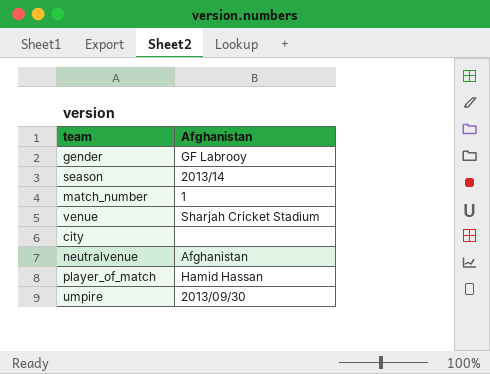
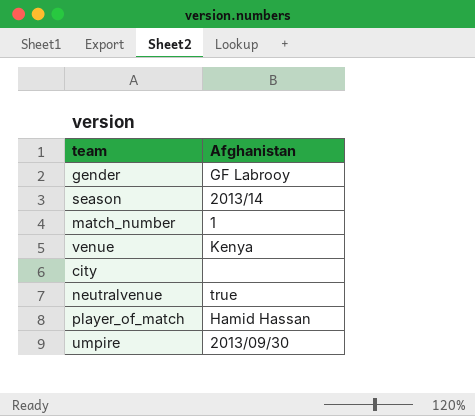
venue | Afghanistan: Sharjah Cricket Stadium -> Kenya
neutralvenue | Afghanistan: Afghanistan -> true

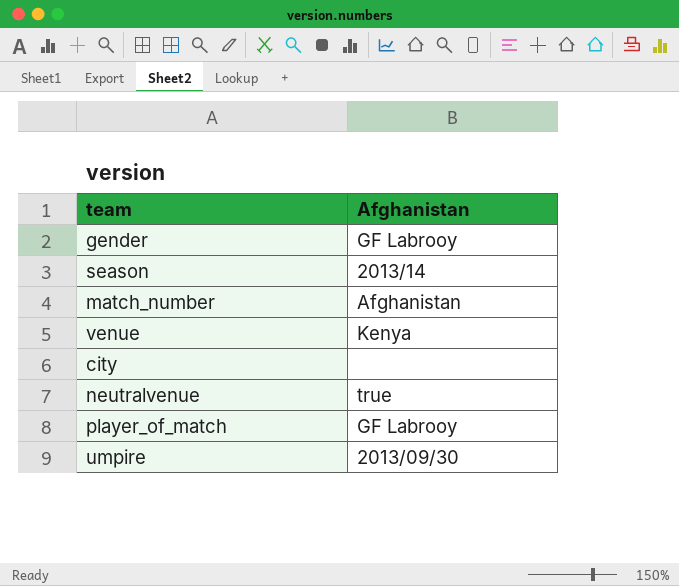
match_number | Afghanistan: 1 -> Afghanistan
player_of_match | Afghanistan: Hamid Hassan -> GF Labrooy

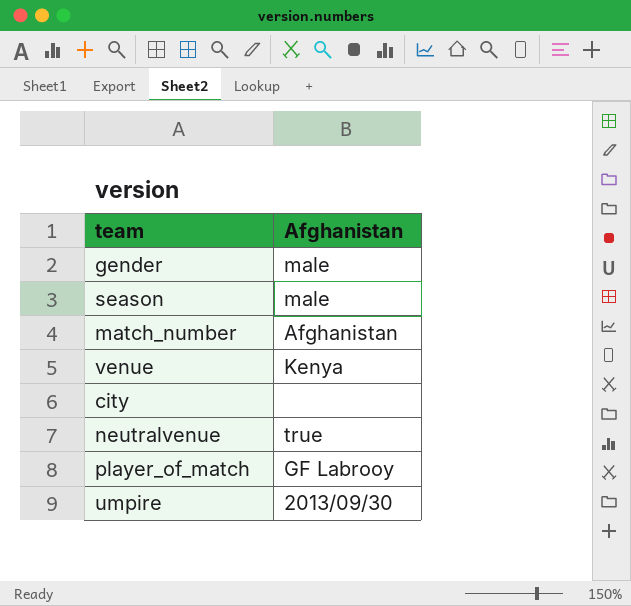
gender | Afghanistan: GF Labrooy -> male
season | Afghanistan: 2013/14 -> male

